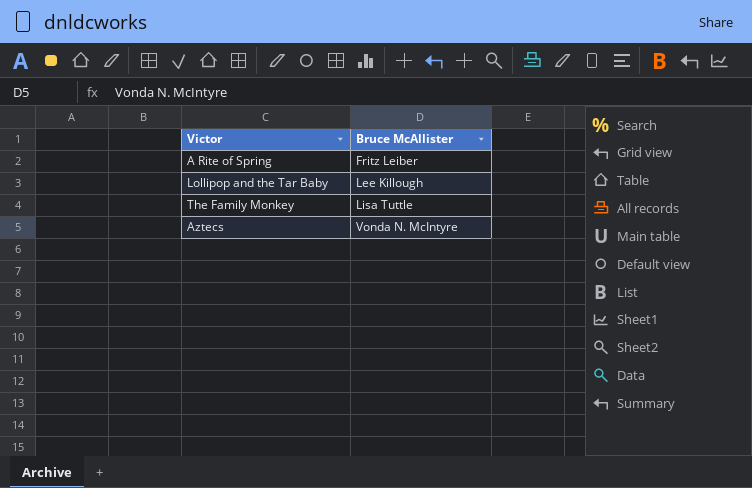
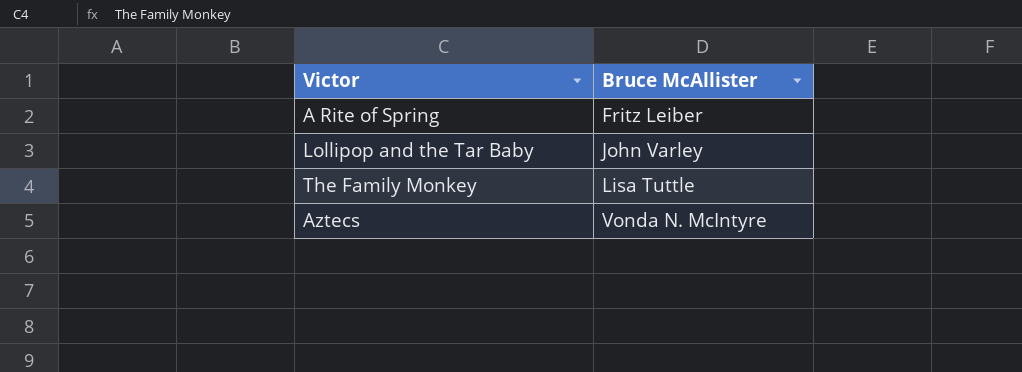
Lollipop and the Tar Baby | Bruce McAllister: Lee Killough -> John Varley

